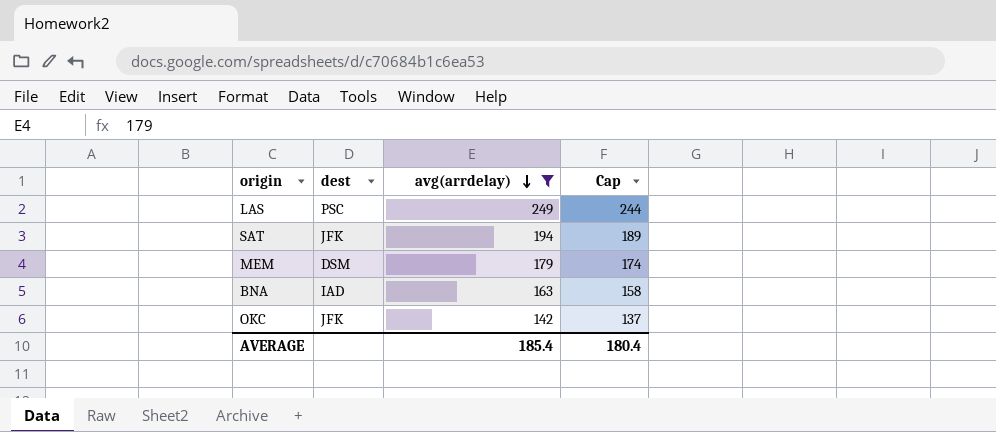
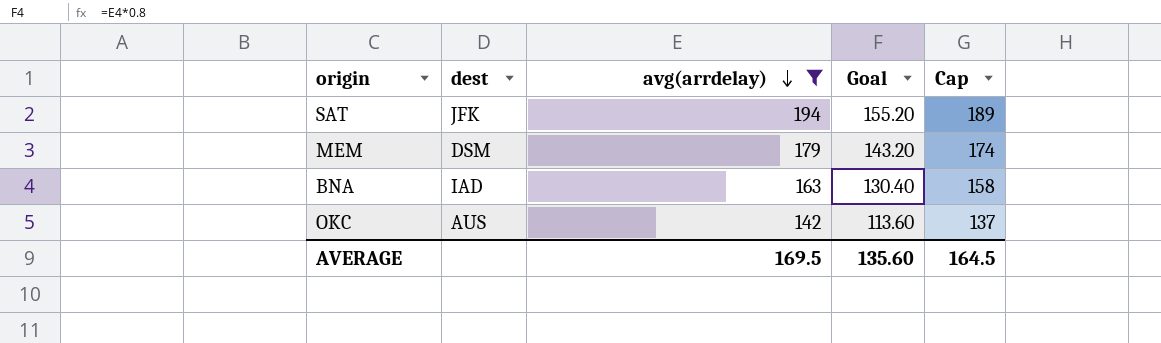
column Goal | formula: none -> [avg(arrdelay)] * 0.8
row LAS: PSC | 249 | 244 -> none
OKC | dest: JFK -> AUS
AVERAGE | avg(arrdelay): 185.4 -> 169.5
AVERAGE | Cap: 180.4 -> 164.5

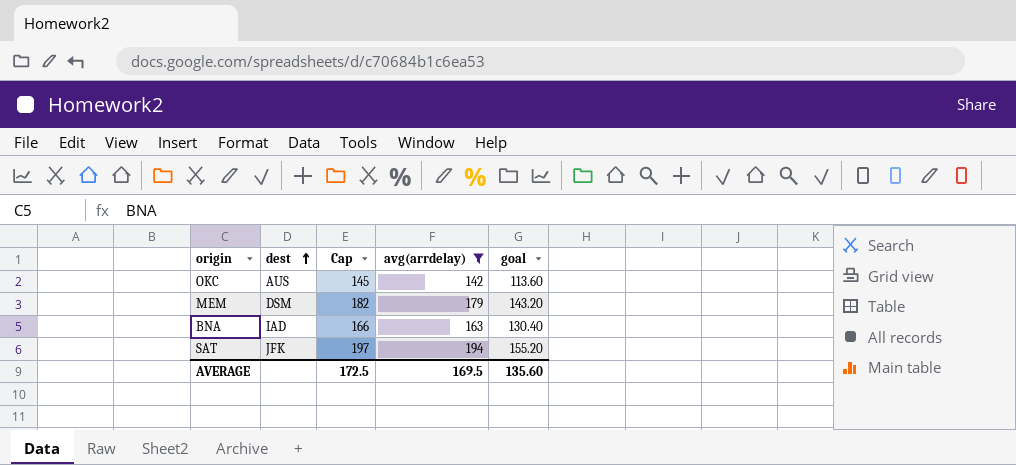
row order: avg(arrdelay) descending -> dest ascending
column Cap | formula: [avg(arrdelay)] - 5 -> [avg(arrdelay)] + 3
column Cap | position: 5 -> 3
column name: Goal -> goal
AVERAGE | Cap: 164.5 -> 172.5

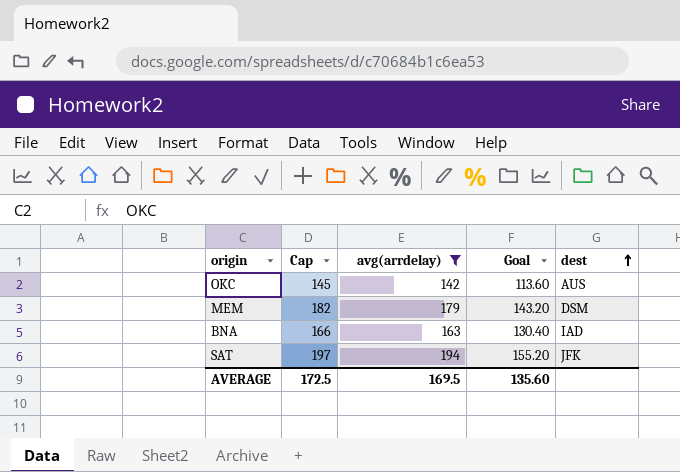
column name: goal -> Goal
column dest | position: 2 -> 5

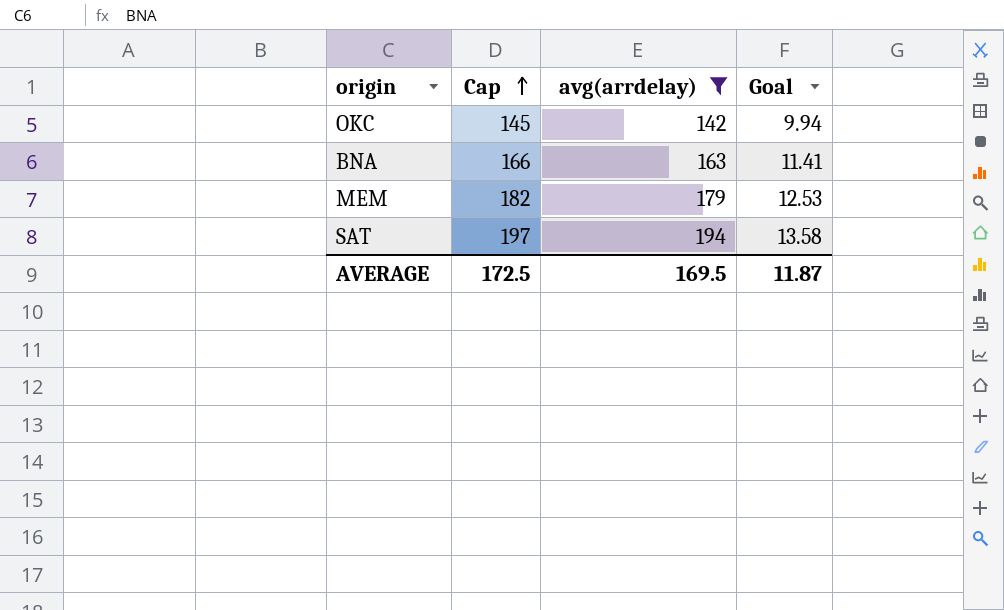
row order: dest ascending -> Cap ascending
column dest | position: 5 -> none
column Goal | formula: [avg(arrdelay)] * 0.8 -> [avg(arrdelay)] * 0.07
AVERAGE | Goal: 135.60 -> 11.87

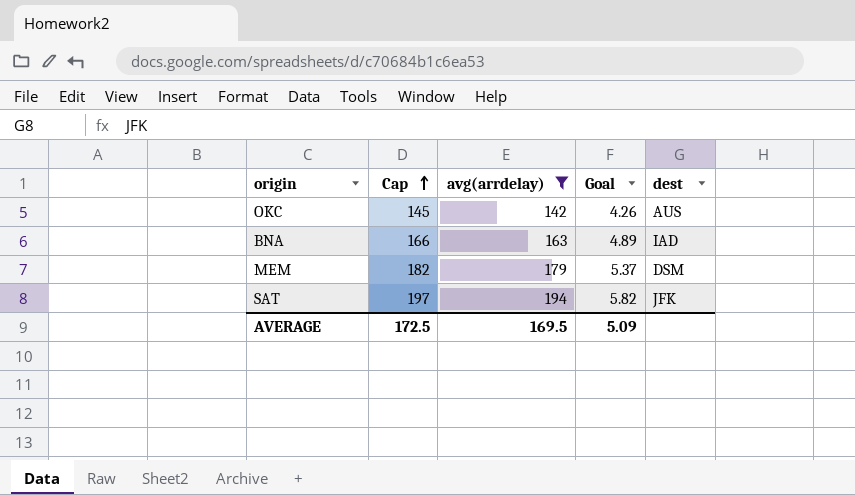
column Goal | formula: [avg(arrdelay)] * 0.07 -> [avg(arrdelay)] * 0.03
column dest | position: none -> 5
AVERAGE | Goal: 11.87 -> 5.09

